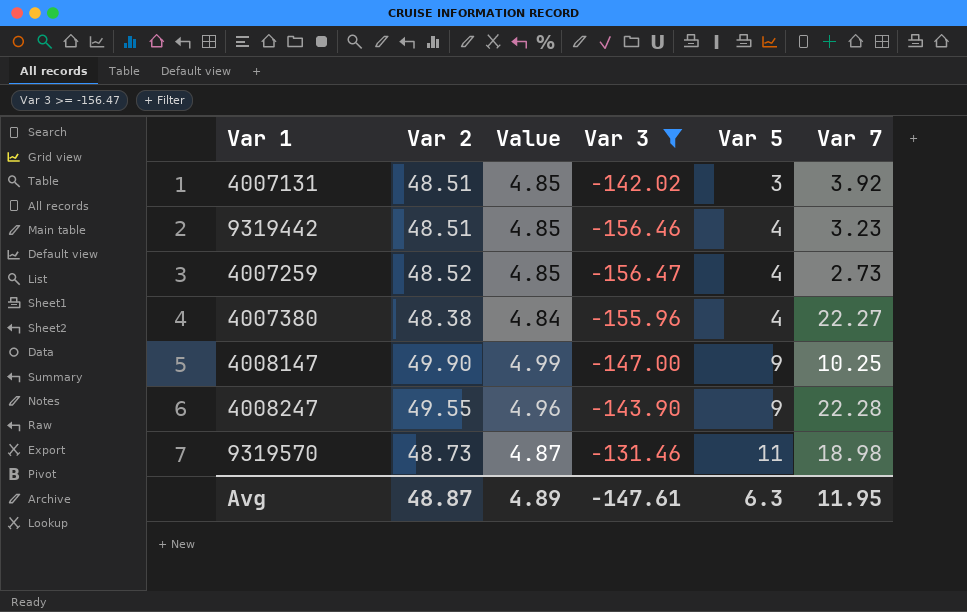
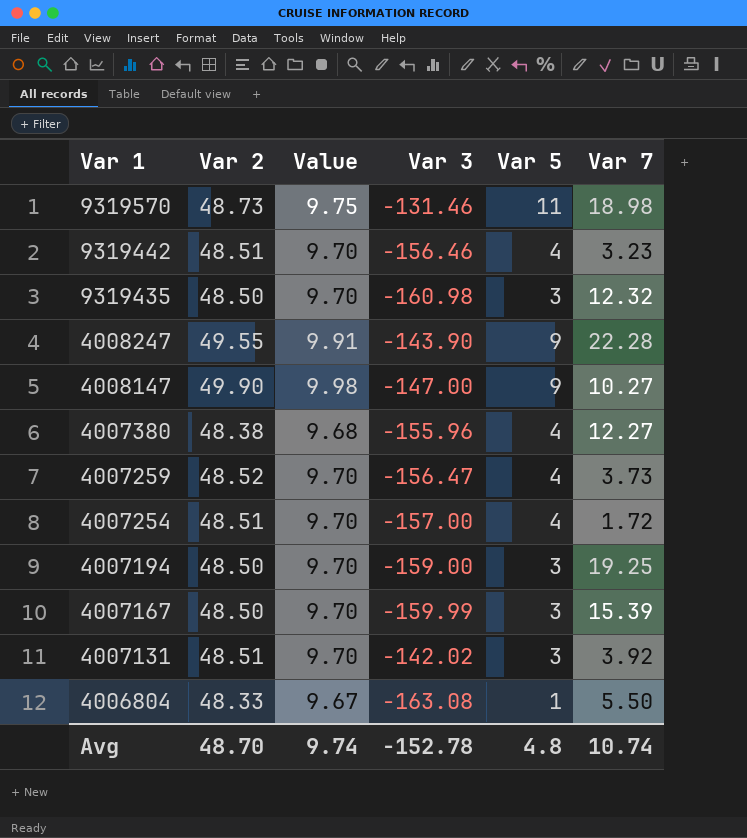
filter: Var 3 >= -156.47 -> none
row order: Var 5 ascending -> Var 1 descending
column Value | formula: [Var 2] * 0.1 -> [Var 2] * 0.2
4008147 | Var 7: 10.25 -> 10.27
4007380 | Var 7: 22.27 -> 12.27
4007259 | Var 7: 2.73 -> 3.73
Avg | Var 2: 48.87 -> 48.70
Avg | Value: 4.89 -> 9.74
Avg | Var 3: -147.61 -> -152.78
Avg | Var 5: 6.3 -> 4.8
Avg | Var 7: 11.95 -> 10.74

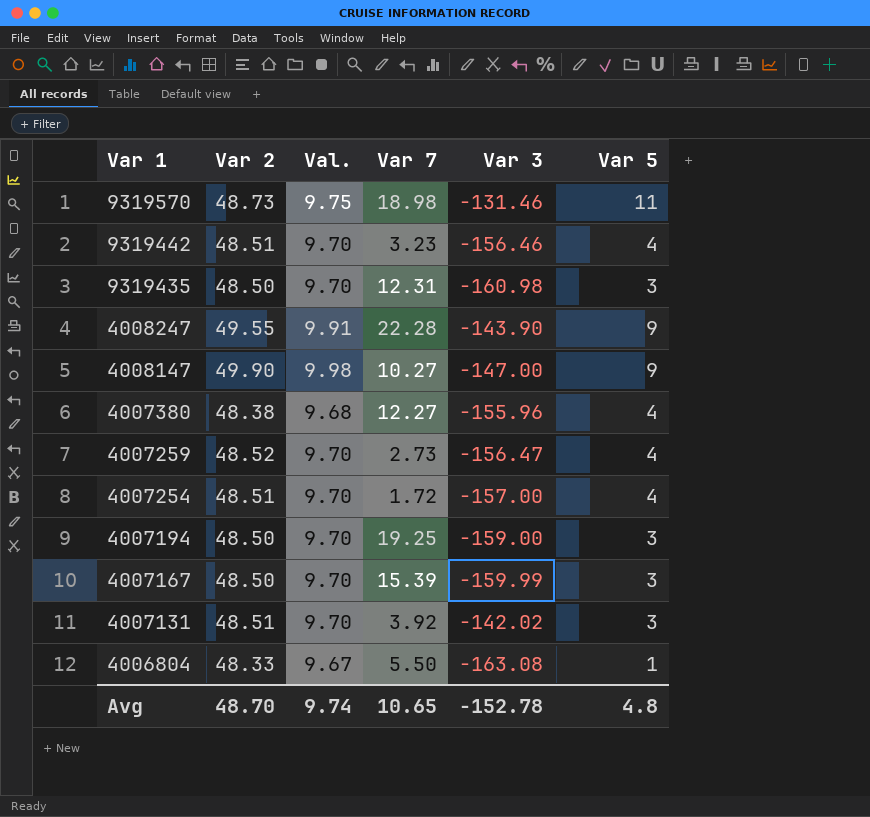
column name: Value -> Val.
column Var 7 | position: 6 -> 4
9319435 | Var 7: 12.32 -> 12.31
4007259 | Var 7: 3.73 -> 2.73
Avg | Var 7: 10.74 -> 10.65

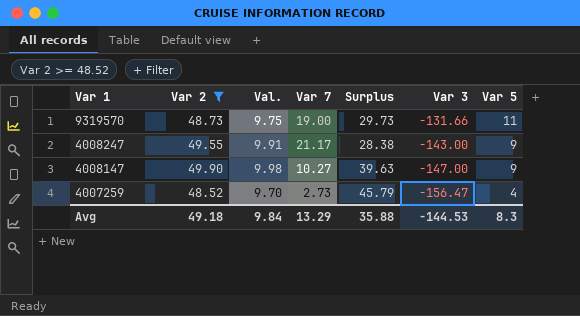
filter: none -> Var 2 >= 48.52
column Surplus | formula: none -> [Var 2] - [Var 7]
9319570 | Var 7: 18.98 -> 19.00
9319570 | Var 3: -131.46 -> -131.66
4008247 | Var 7: 22.28 -> 21.17
4008247 | Var 3: -143.90 -> -143.00
Avg | Var 2: 48.70 -> 49.18
Avg | Val.: 9.74 -> 9.84
Avg | Var 7: 10.65 -> 13.29
Avg | Var 3: -152.78 -> -144.53
Avg | Var 5: 4.8 -> 8.3

